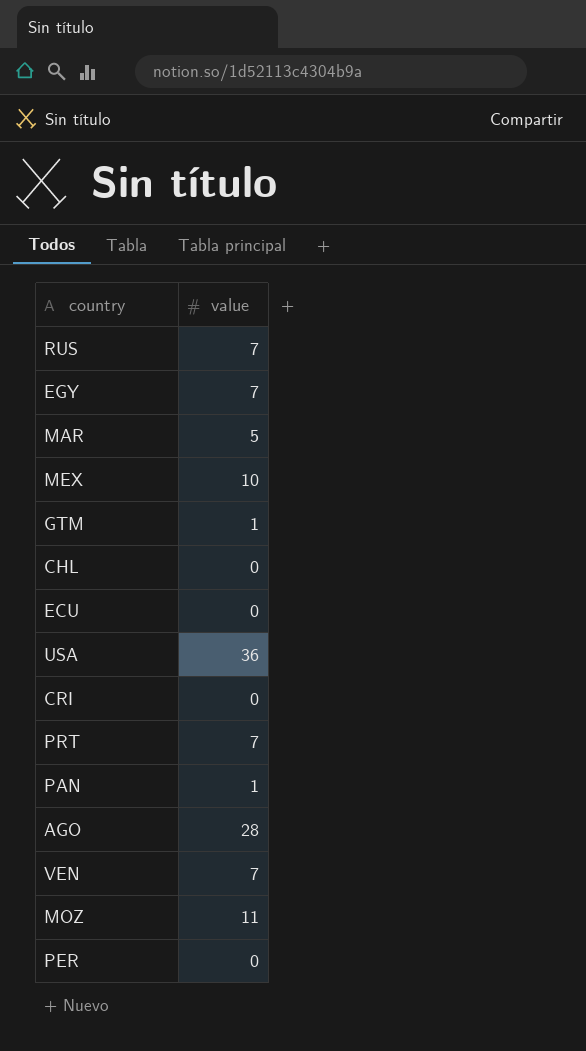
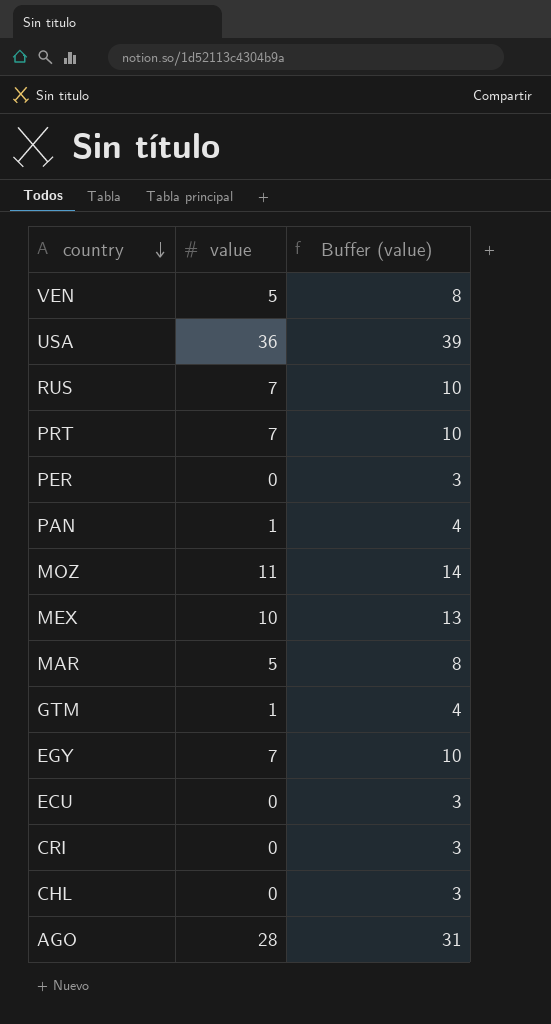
row order: none -> country descending
column Buffer (value) | formula: none -> [value] + 3
VEN | value: 7 -> 5

